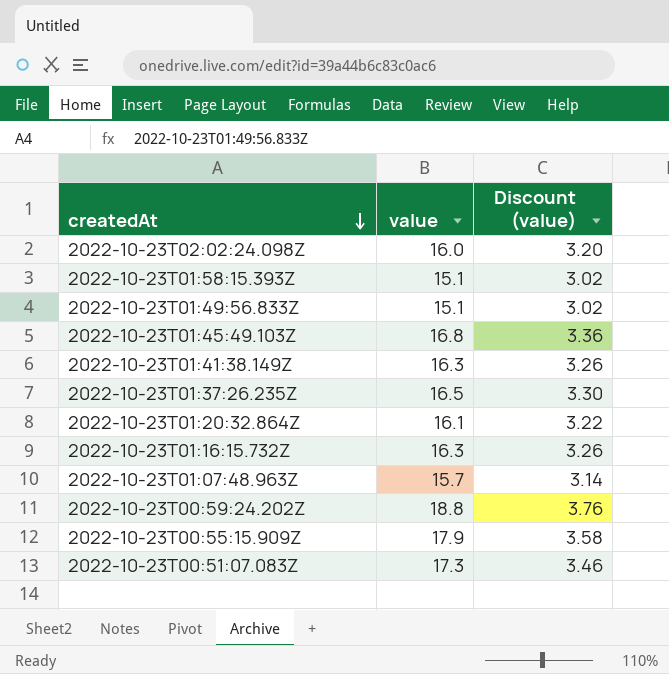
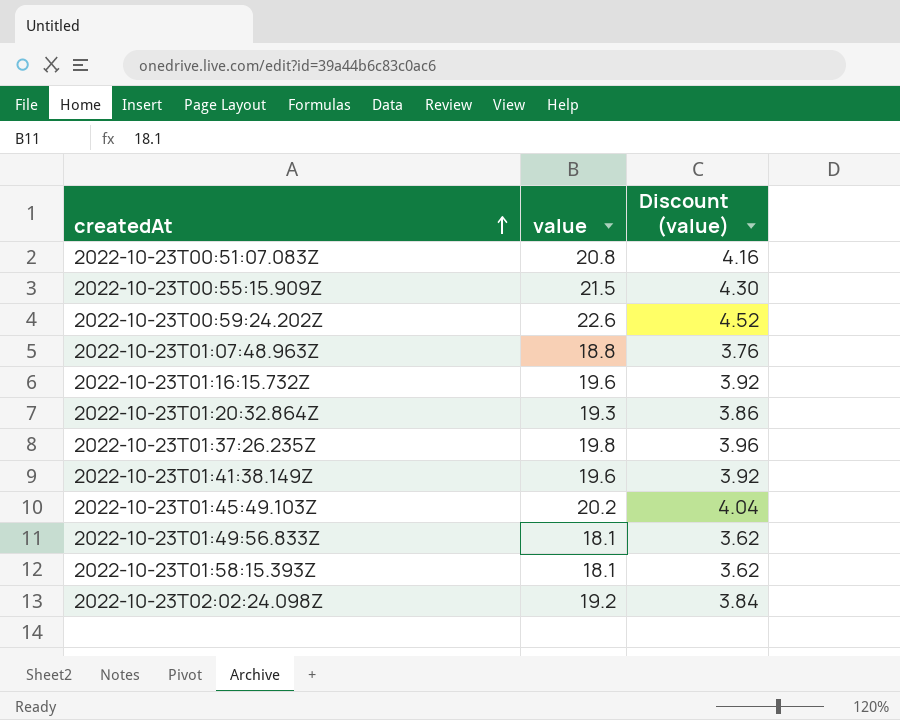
row order: createdAt descending -> createdAt ascending
2022-10-23T00:51:07.083Z | value: 17.3 -> 20.8
2022-10-23T00:51:07.083Z | Discount (value): 3.46 -> 4.16
2022-10-23T00:55:15.909Z | value: 17.9 -> 21.5
2022-10-23T00:55:15.909Z | Discount (value): 3.58 -> 4.30
2022-10-23T00:59:24.202Z | value: 18.8 -> 22.6
2022-10-23T00:59:24.202Z | Discount (value): 3.76 -> 4.52
2022-10-23T01:07:48.963Z | value: 15.7 -> 18.8
2022-10-23T01:07:48.963Z | Discount (value): 3.14 -> 3.76
2022-10-23T01:16:15.732Z | value: 16.3 -> 19.6
2022-10-23T01:16:15.732Z | Discount (value): 3.26 -> 3.92
2022-10-23T01:20:32.864Z | value: 16.1 -> 19.3
2022-10-23T01:20:32.864Z | Discount (value): 3.22 -> 3.86
2022-10-23T01:37:26.235Z | value: 16.5 -> 19.8
2022-10-23T01:37:26.235Z | Discount (value): 3.30 -> 3.96
2022-10-23T01:41:38.149Z | value: 16.3 -> 19.6
2022-10-23T01:41:38.149Z | Discount (value): 3.26 -> 3.92
2022-10-23T01:45:49.103Z | value: 16.8 -> 20.2
2022-10-23T01:45:49.103Z | Discount (value): 3.36 -> 4.04
2022-10-23T01:49:56.833Z | value: 15.1 -> 18.1
2022-10-23T01:49:56.833Z | Discount (value): 3.02 -> 3.62
2022-10-23T01:58:15.393Z | value: 15.1 -> 18.1
2022-10-23T01:58:15.393Z | Discount (value): 3.02 -> 3.62
2022-10-23T02:02:24.098Z | value: 16.0 -> 19.2
2022-10-23T02:02:24.098Z | Discount (value): 3.20 -> 3.84

